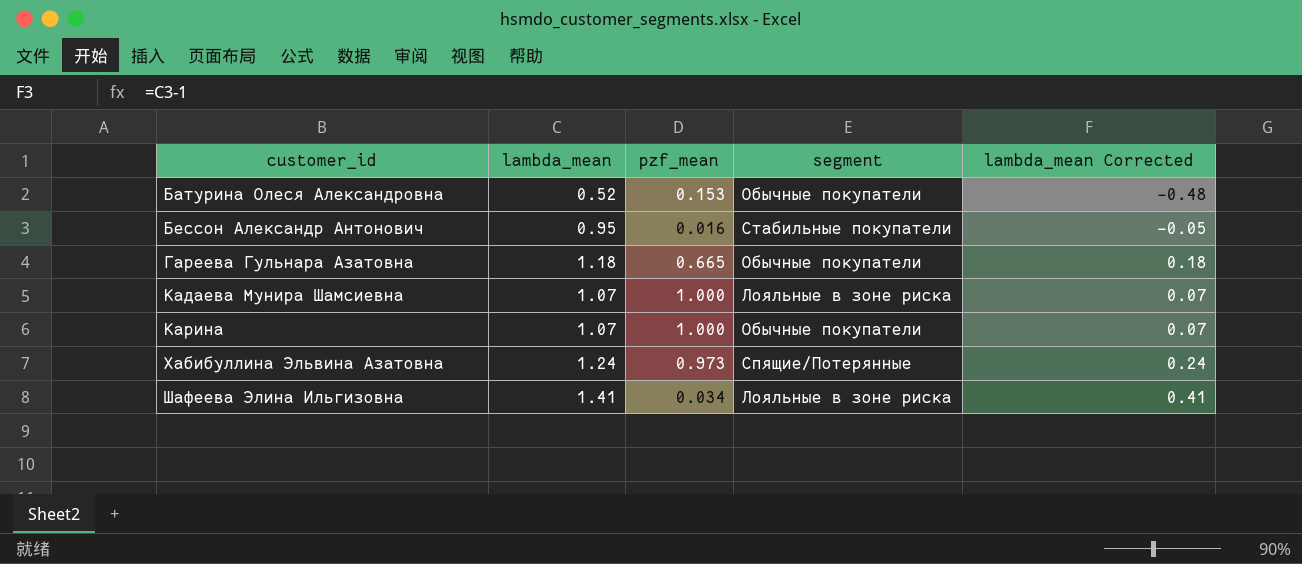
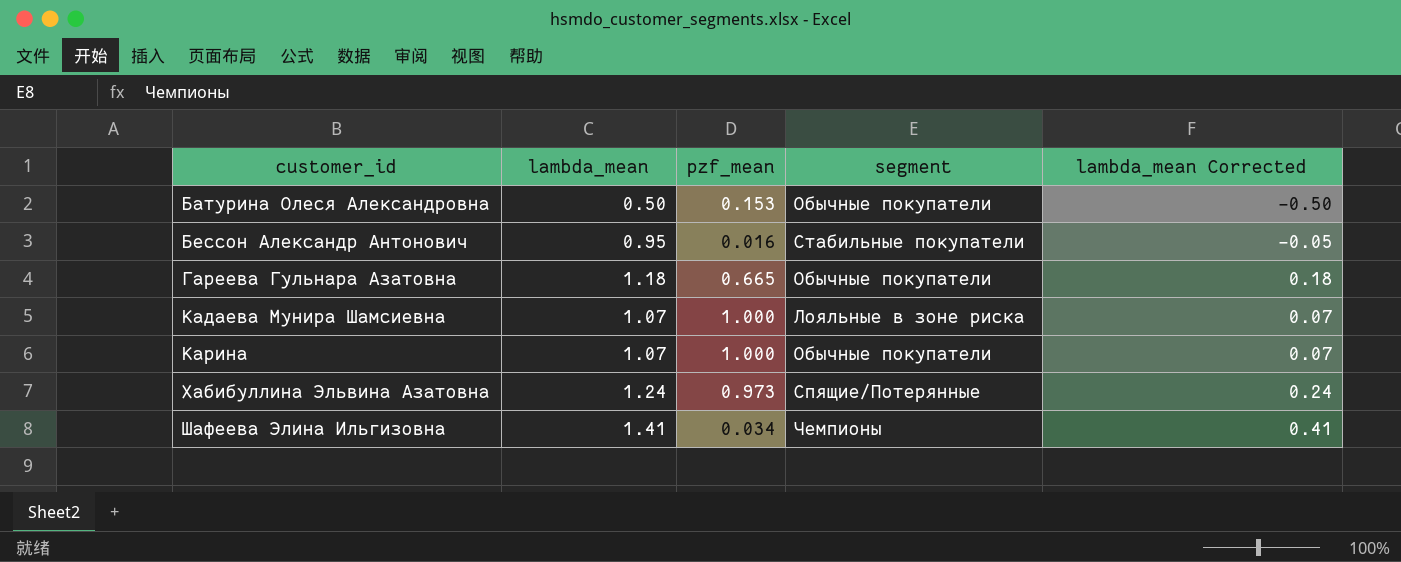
Батурина Олеся Александровна | lambda_mean: 0.52 -> 0.50
Батурина Олеся Александровна | lambda_mean Corrected: -0.48 -> -0.50
Шафеева Элина Ильгизовна | segment: Лояльные в зоне риска -> Чемпионы

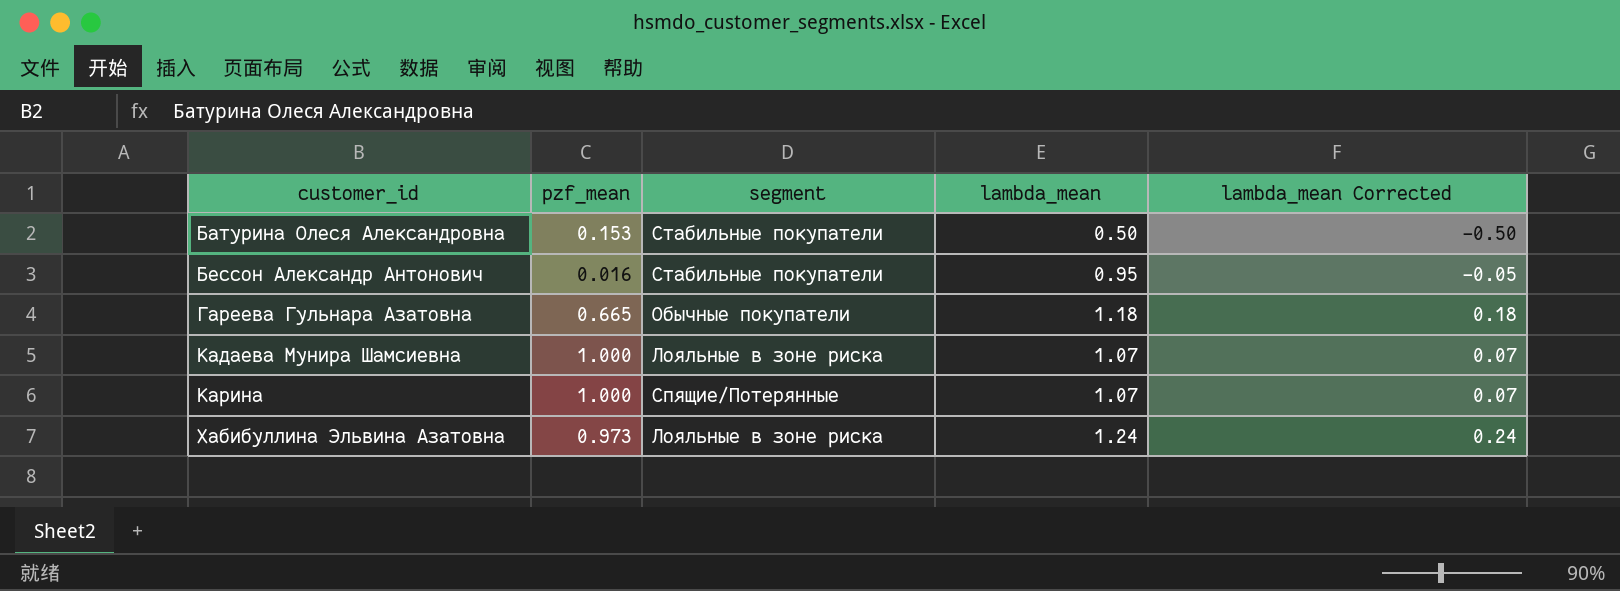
column lambda_mean | position: 2 -> 4
row Шафеева Элина Ильгизовна: 1.41 | 0.034 | Чемпионы | 0.41 -> none
Батурина Олеся Александровна | segment: Обычные покупатели -> Стабильные покупатели
Карина | segment: Обычные покупатели -> Спящие/Потерянные
Хабибуллина Эльвина Азатовна | segment: Спящие/Потерянные -> Лояльные в зоне риска

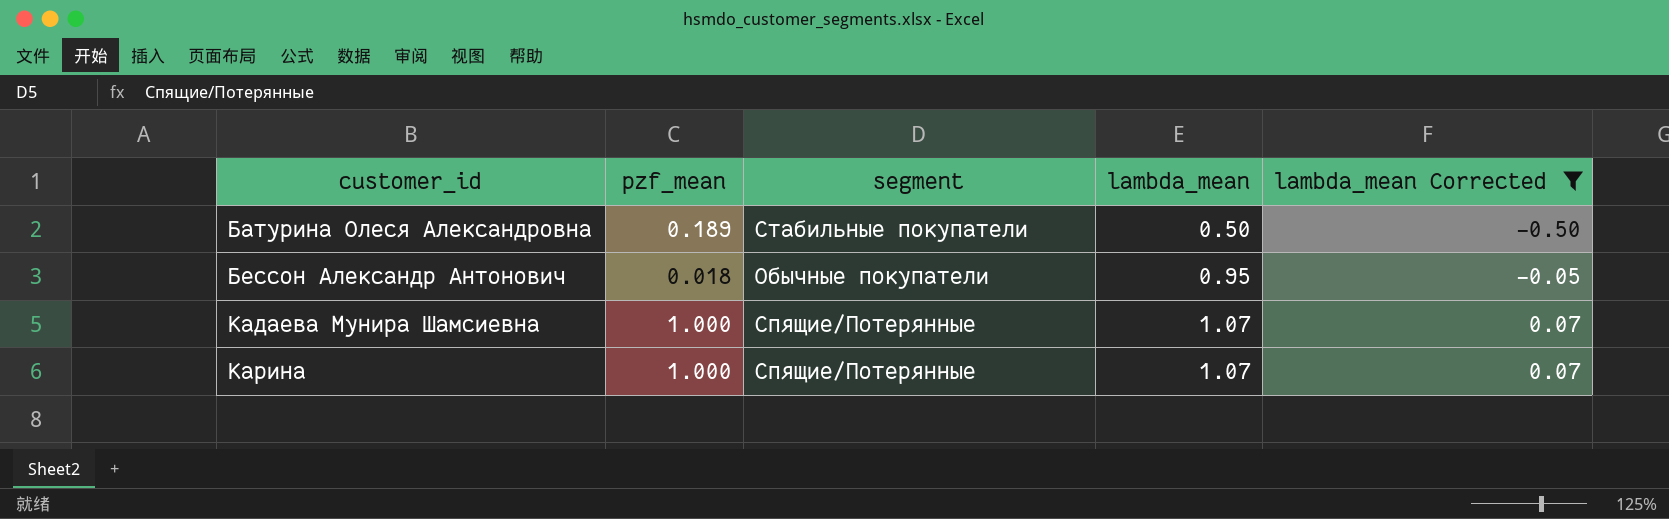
filter: none -> lambda_mean Corrected <= 0.07
Батурина Олеся Александровна | pzf_mean: 0.153 -> 0.189
Бессон Александр Антонович | pzf_mean: 0.016 -> 0.018
Бессон Александр Антонович | segment: Стабильные покупатели -> Обычные покупатели
Кадаева Мунира Шамсиевна | segment: Лояльные в зоне риска -> Спящие/Потерянные

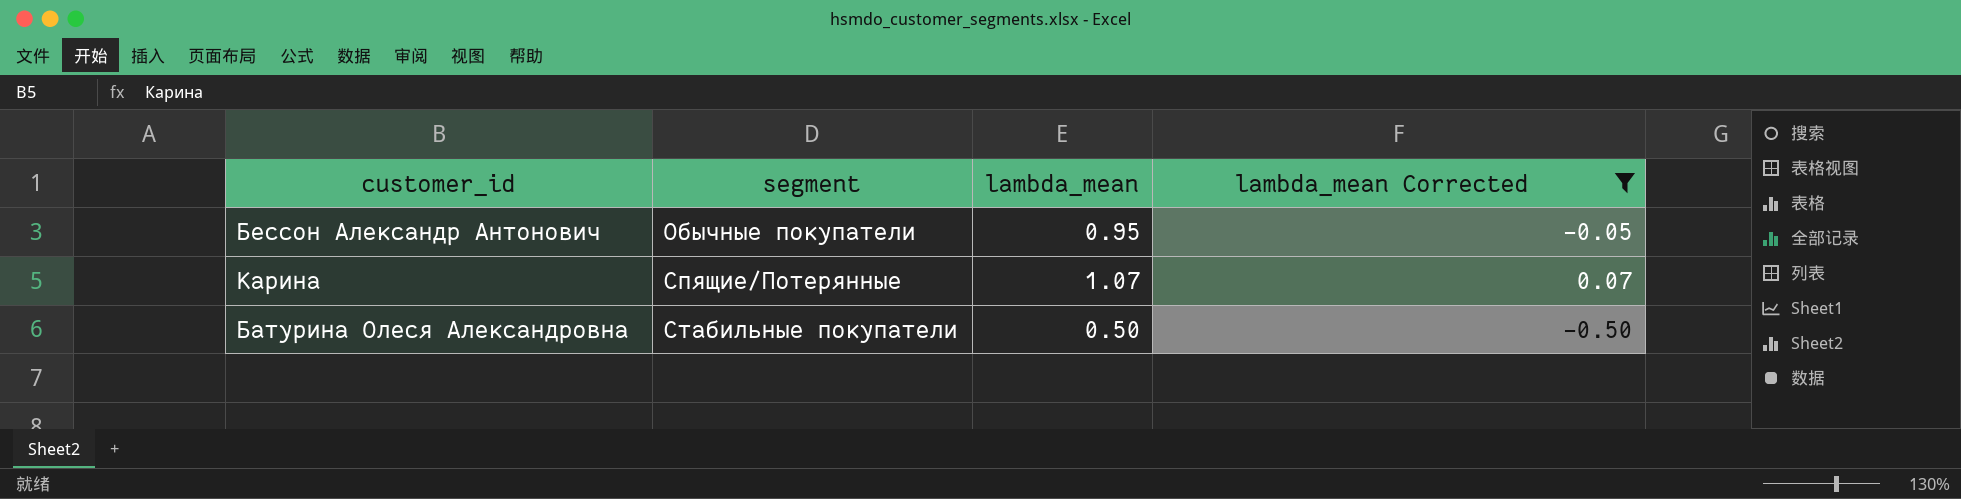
row order: customer_id ascending -> segment ascending
column pzf_mean | position: 2 -> none
row Кадаева Мунира Шамсиевна: 1.000 | Спящие/Потерянные | 1.07 | 0.07 -> none

